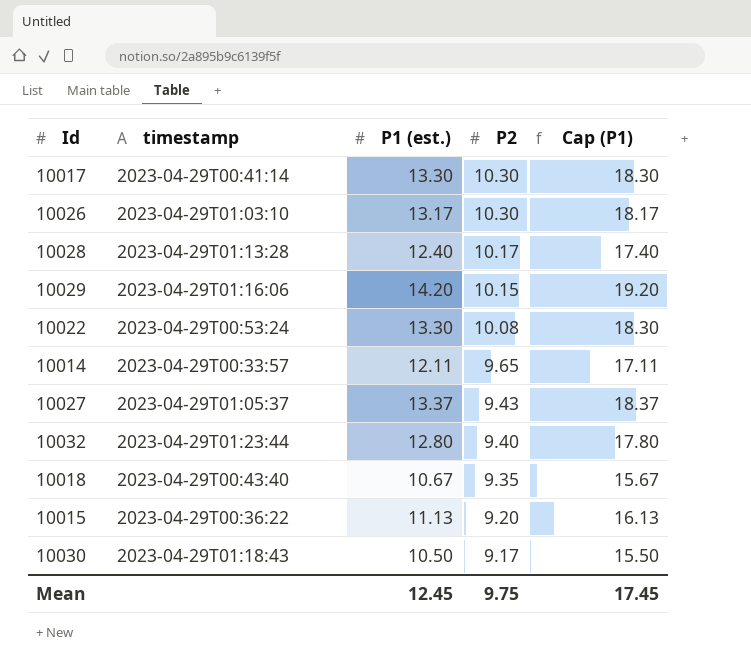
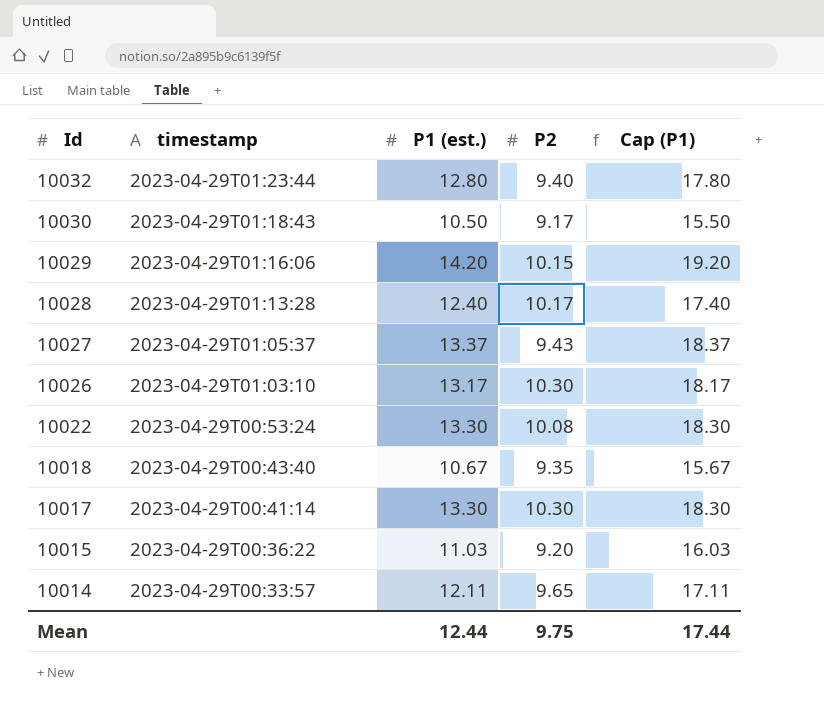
row order: P2 descending -> Id descending
10015 | P1 (est.): 11.13 -> 11.03
10015 | Cap (P1): 16.13 -> 16.03
Mean | P1 (est.): 12.45 -> 12.44
Mean | Cap (P1): 17.45 -> 17.44

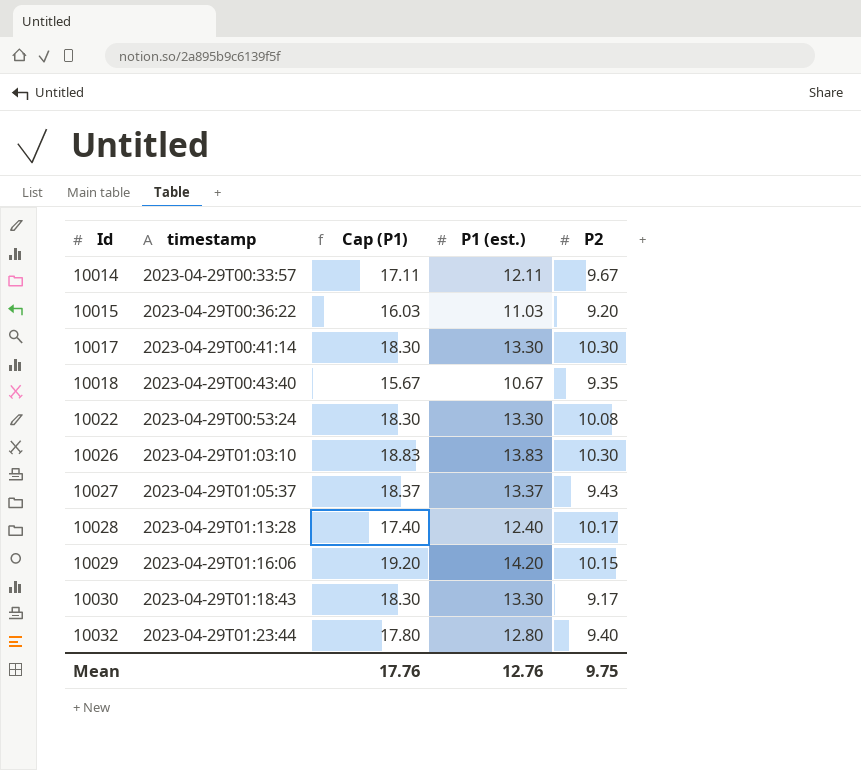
row order: Id descending -> Id ascending
column Cap (P1) | position: 5 -> 3
10014 | P2: 9.65 -> 9.67
10026 | Cap (P1): 18.17 -> 18.83
10026 | P1 (est.): 13.17 -> 13.83
10030 | Cap (P1): 15.50 -> 18.30
10030 | P1 (est.): 10.50 -> 13.30
Mean | Cap (P1): 17.44 -> 17.76
Mean | P1 (est.): 12.44 -> 12.76

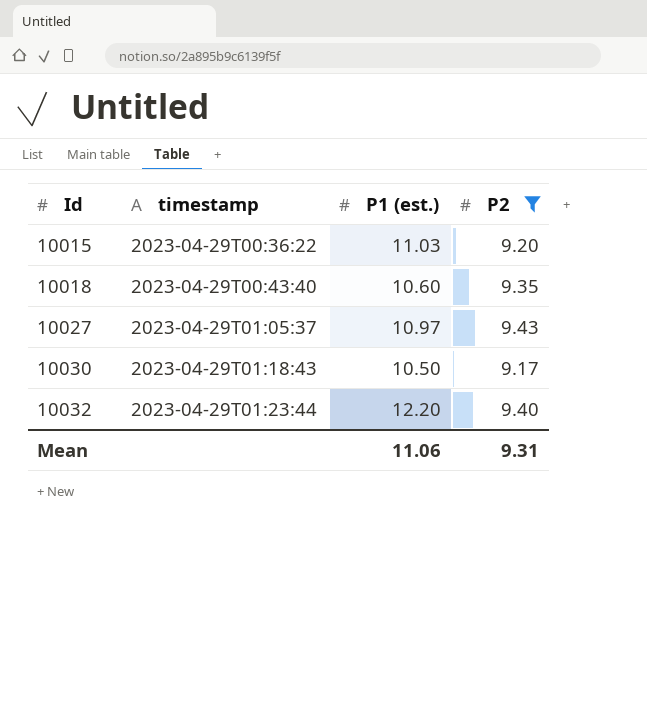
filter: none -> P2 <= 9.43
column Cap (P1) | formula: [P1 (est.)] + 5 -> none
10018 | P1 (est.): 10.67 -> 10.60
10027 | P1 (est.): 13.37 -> 10.97
10030 | P1 (est.): 13.30 -> 10.50
10032 | P1 (est.): 12.80 -> 12.20
Mean | P1 (est.): 12.76 -> 11.06
Mean | P2: 9.75 -> 9.31

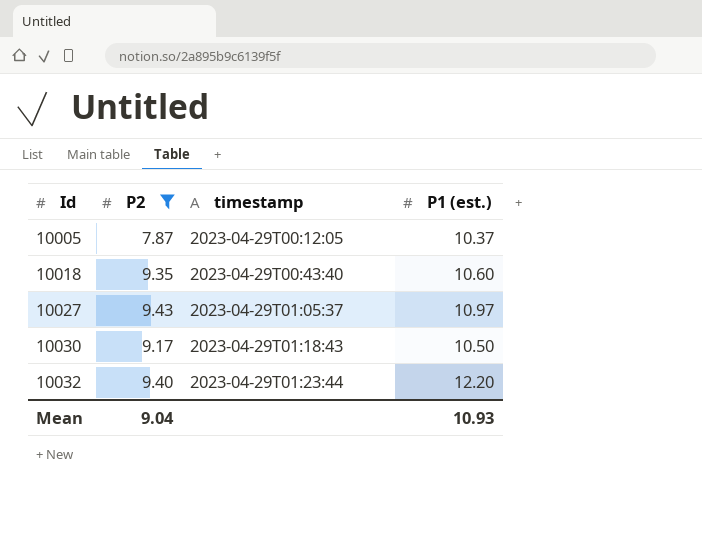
column P2 | position: 4 -> 2
row 10015: 2023-04-29T00:36:22 | 11.03 | 9.20 -> none
row 10005: none -> 7.87 | 2023-04-29T00:12:05 | 10.37
Mean | P2: 9.31 -> 9.04
Mean | P1 (est.): 11.06 -> 10.93

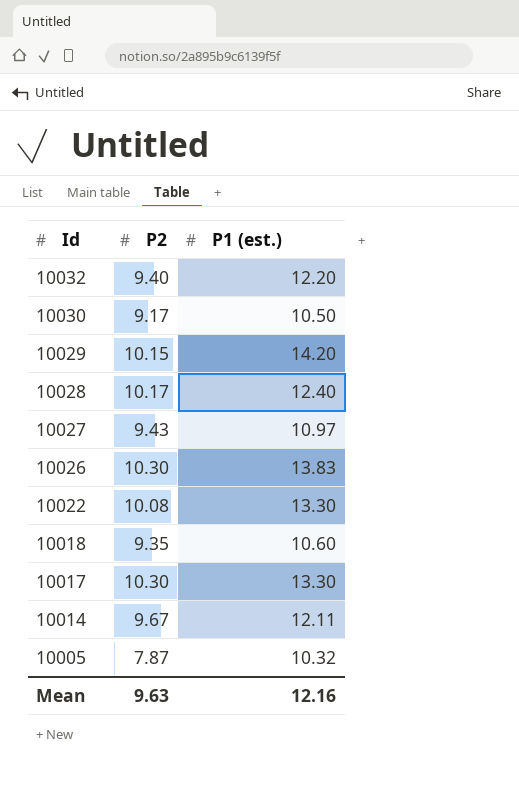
filter: P2 <= 9.43 -> none
row order: Id ascending -> Id descending
column timestamp | position: 3 -> none
10005 | P1 (est.): 10.37 -> 10.32
Mean | P2: 9.04 -> 9.63
Mean | P1 (est.): 10.93 -> 12.16

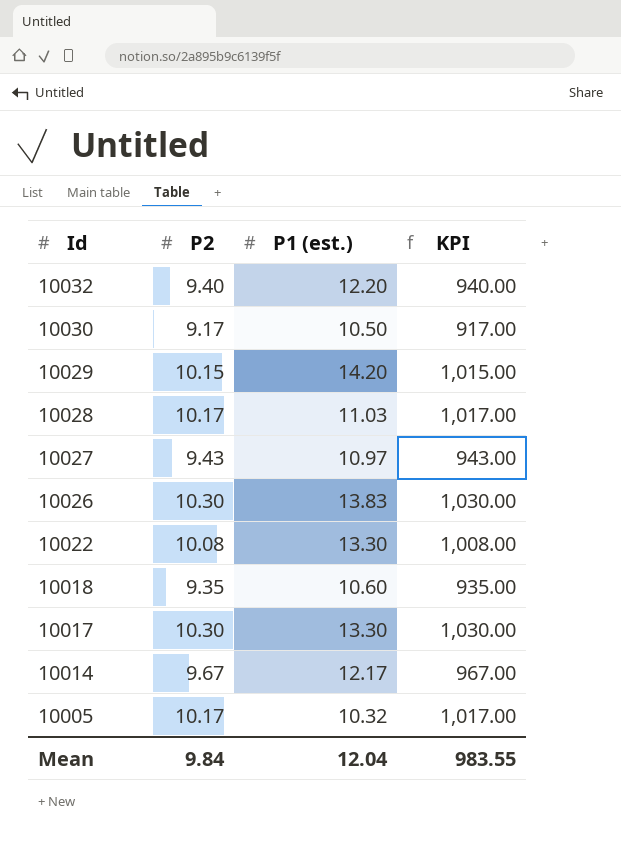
column KPI | formula: none -> [P2] * 100
10028 | P1 (est.): 12.40 -> 11.03
10014 | P1 (est.): 12.11 -> 12.17
10005 | P2: 7.87 -> 10.17
Mean | P2: 9.63 -> 9.84
Mean | P1 (est.): 12.16 -> 12.04

